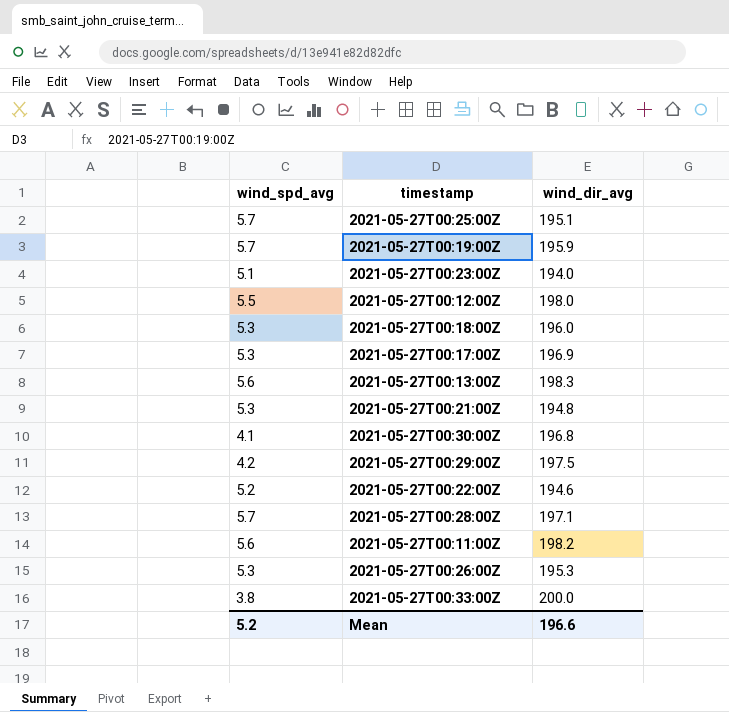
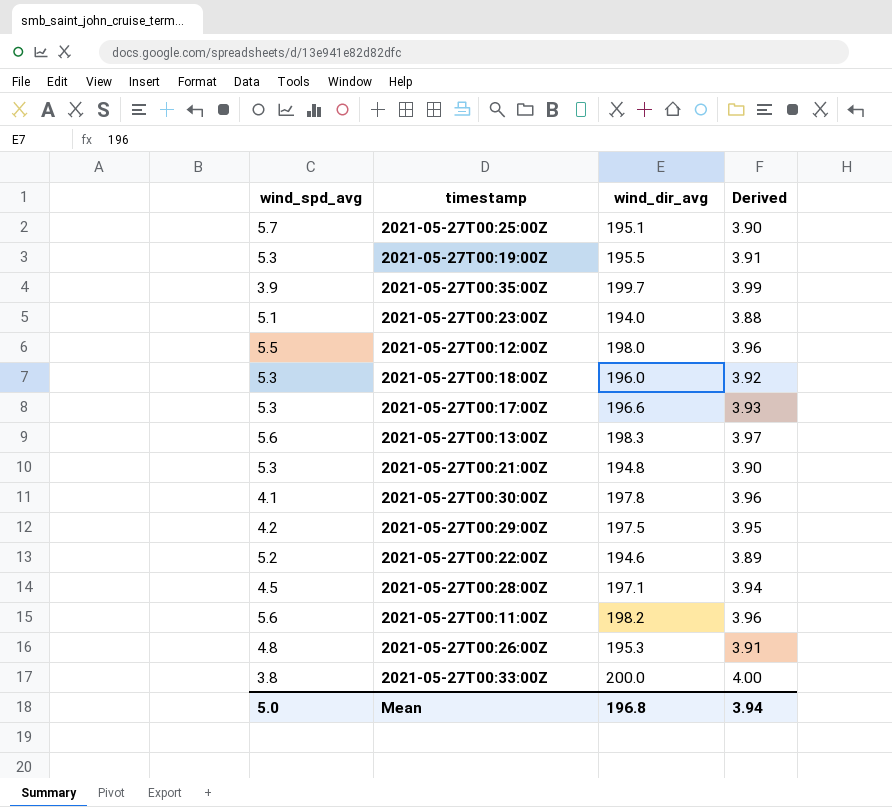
column Derived | formula: none -> [wind_dir_avg] * 0.02
2021-05-27T00:19:00Z | wind_spd_avg: 5.7 -> 5.3
2021-05-27T00:19:00Z | wind_dir_avg: 195.9 -> 195.5
row 2021-05-27T00:35:00Z: none -> 3.9 | 199.7 | 3.99
2021-05-27T00:17:00Z | wind_dir_avg: 196.9 -> 196.6
2021-05-27T00:30:00Z | wind_dir_avg: 196.8 -> 197.8
2021-05-27T00:28:00Z | wind_spd_avg: 5.7 -> 4.5
2021-05-27T00:26:00Z | wind_spd_avg: 5.3 -> 4.8
Mean | wind_spd_avg: 5.2 -> 5.0
Mean | wind_dir_avg: 196.6 -> 196.8

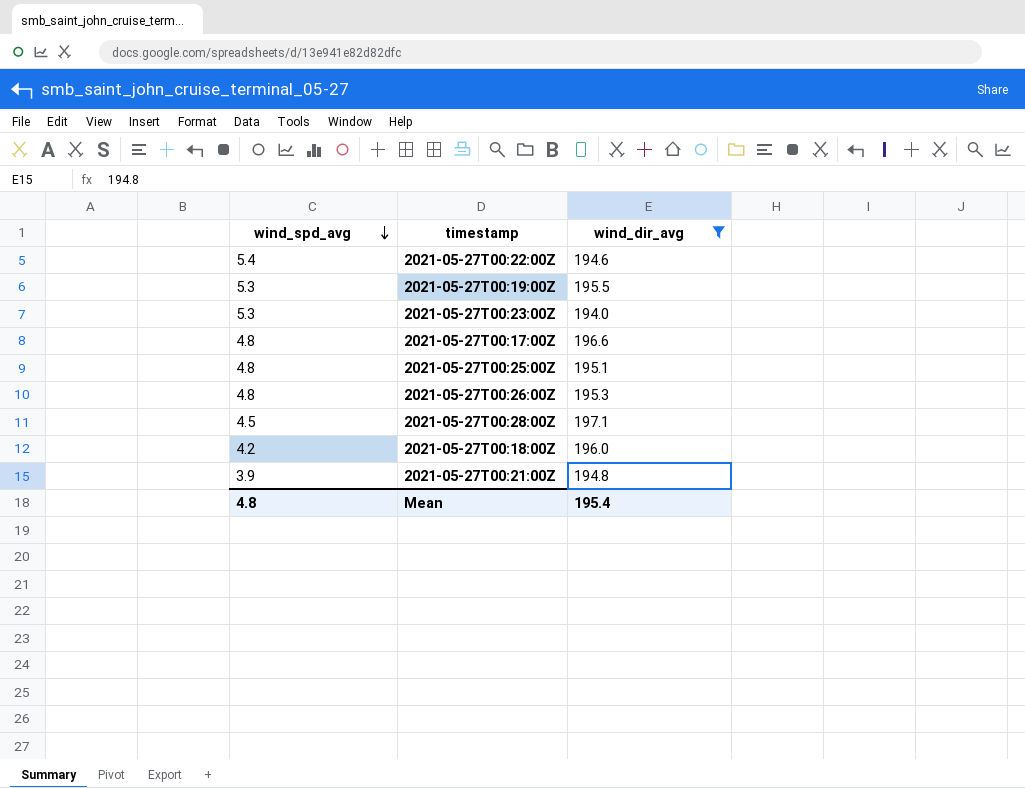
filter: none -> wind_dir_avg <= 197.1
row order: none -> wind_spd_avg descending
column Derived | formula: [wind_dir_avg] * 0.02 -> none
2021-05-27T00:22:00Z | wind_spd_avg: 5.2 -> 5.4
2021-05-27T00:23:00Z | wind_spd_avg: 5.1 -> 5.3
2021-05-27T00:17:00Z | wind_spd_avg: 5.3 -> 4.8
2021-05-27T00:25:00Z | wind_spd_avg: 5.7 -> 4.8
2021-05-27T00:18:00Z | wind_spd_avg: 5.3 -> 4.2
2021-05-27T00:21:00Z | wind_spd_avg: 5.3 -> 3.9
Mean | wind_spd_avg: 5.0 -> 4.8
Mean | wind_dir_avg: 196.8 -> 195.4

